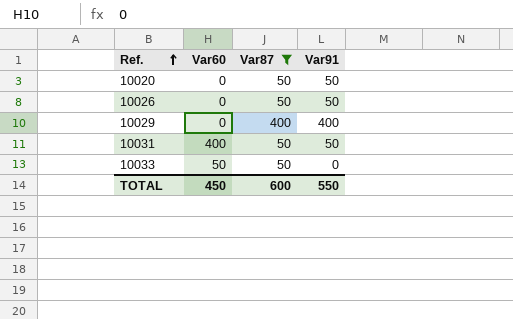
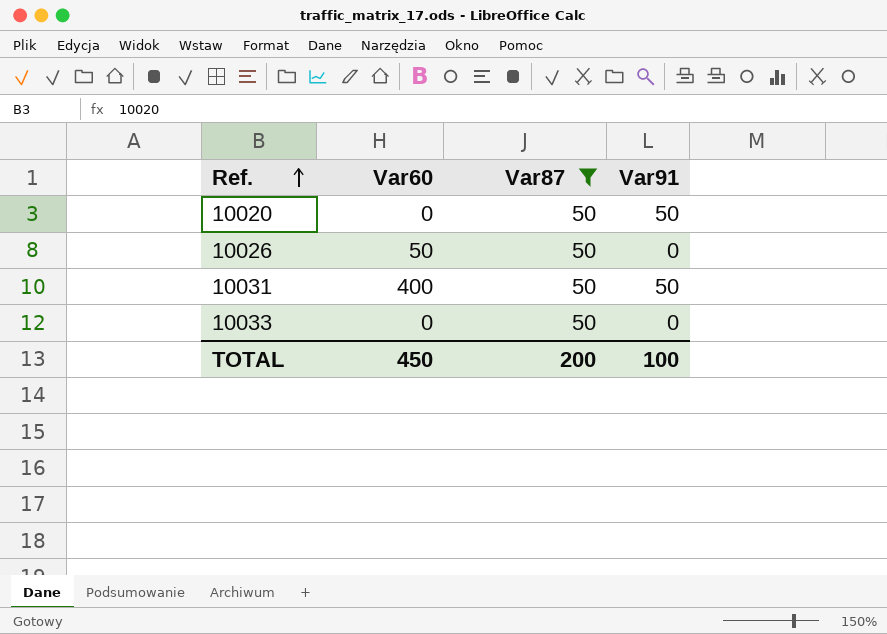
row 10029: 0 | 400 | 400 -> none
10026 | Var60: 0 -> 50
10026 | Var91: 50 -> 0
10033 | Var60: 50 -> 0
TOTAL | Var87: 600 -> 200
TOTAL | Var91: 550 -> 100

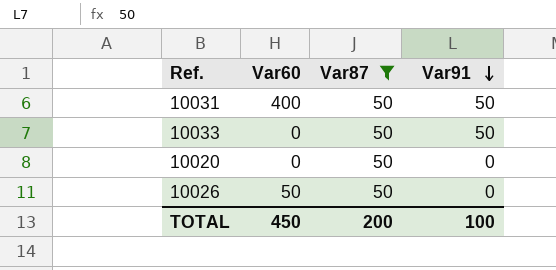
row order: Ref. ascending -> Var91 descending
10033 | Var91: 0 -> 50
10020 | Var91: 50 -> 0

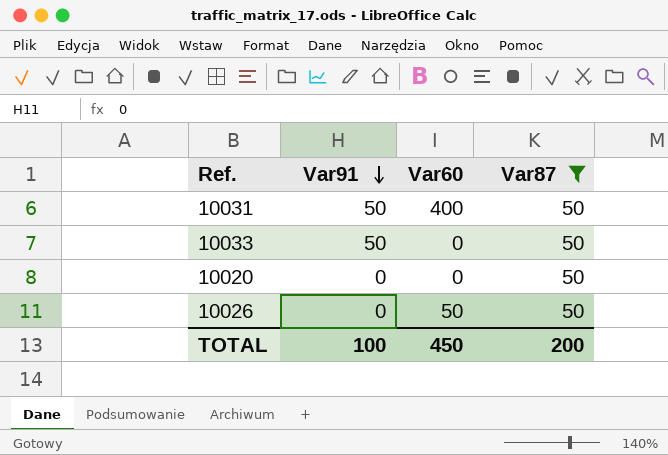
column Var91 | position: 4 -> 2

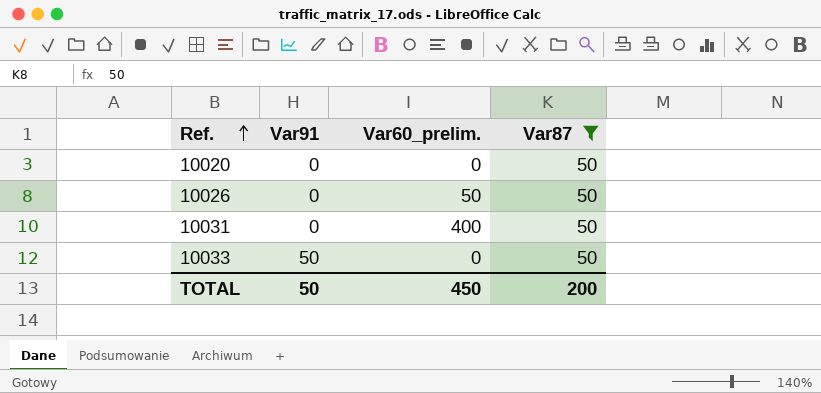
row order: Var91 descending -> Ref. ascending
column name: Var60 -> Var60_prelim.
10031 | Var91: 50 -> 0
TOTAL | Var91: 100 -> 50

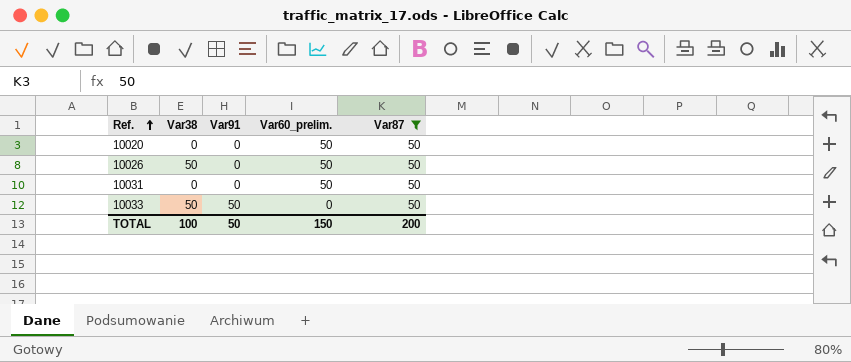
column Var38 | position: none -> 2
10020 | Var60_prelim.: 0 -> 50
10031 | Var60_prelim.: 400 -> 50
TOTAL | Var60_prelim.: 450 -> 150

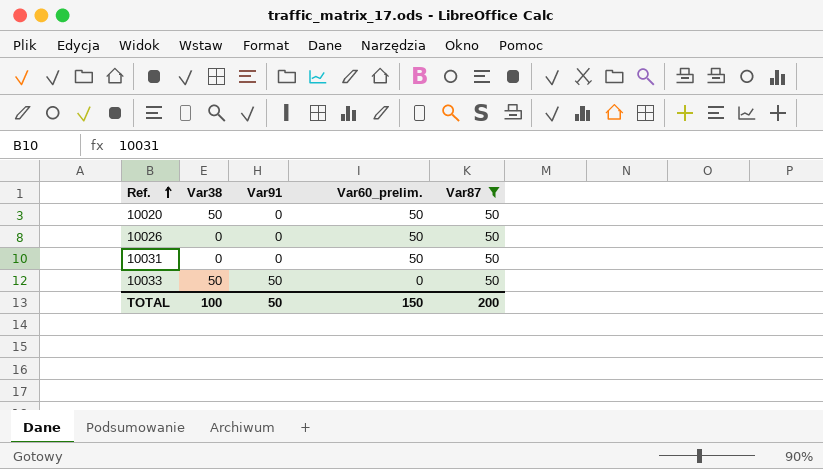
10020 | Var38: 0 -> 50
10026 | Var38: 50 -> 0

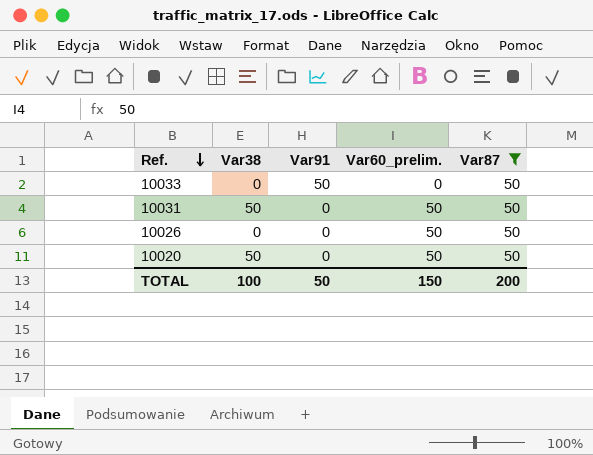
row order: Ref. ascending -> Ref. descending
10033 | Var38: 50 -> 0
10031 | Var38: 0 -> 50

